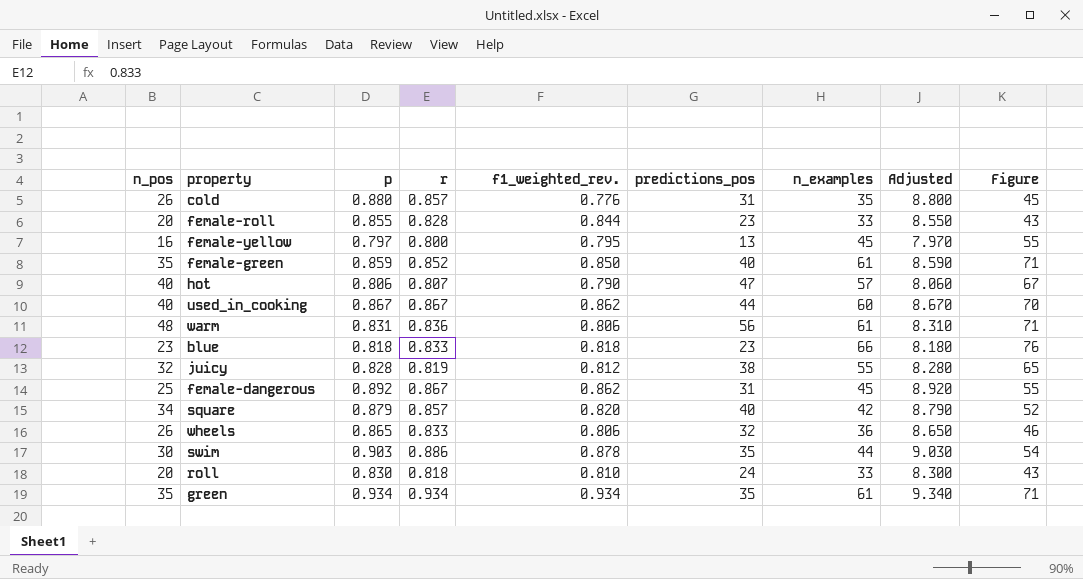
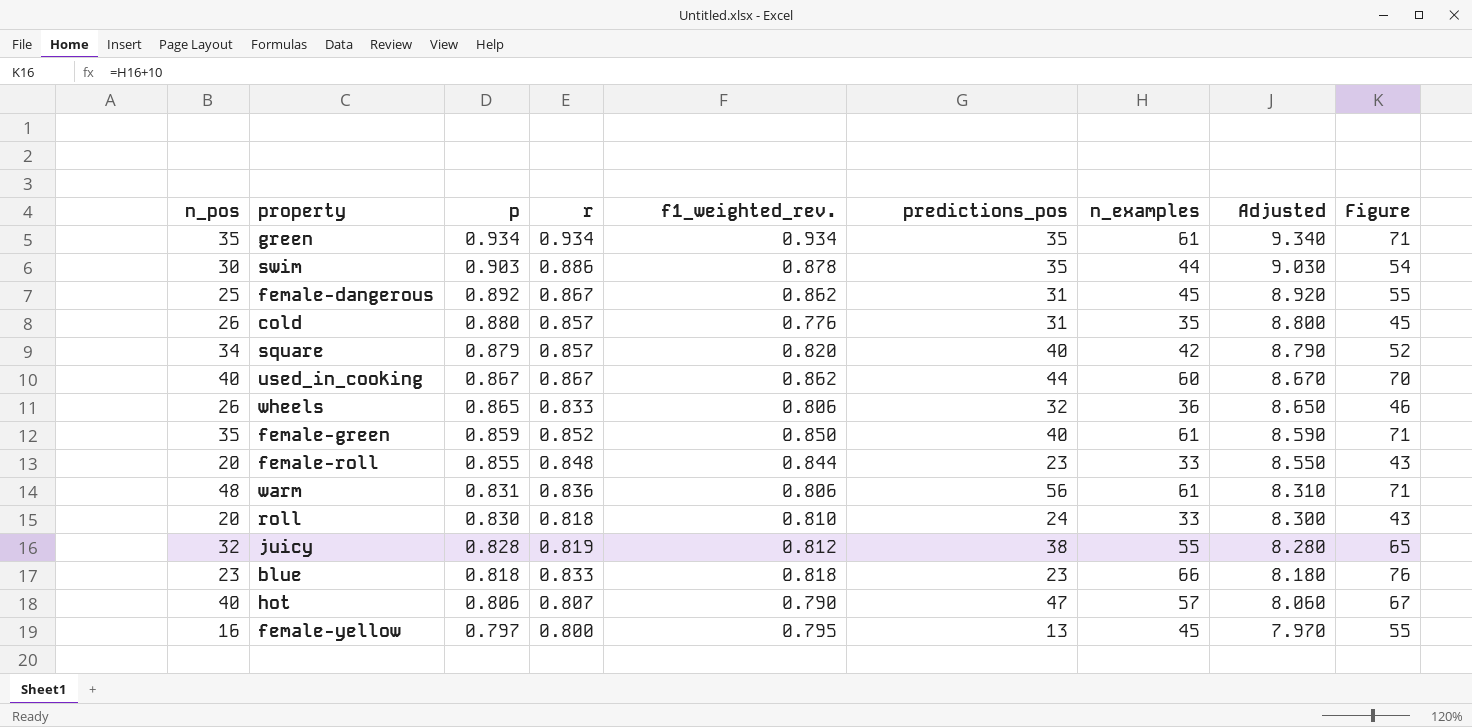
row order: none -> p descending
female-roll | r: 0.828 -> 0.848

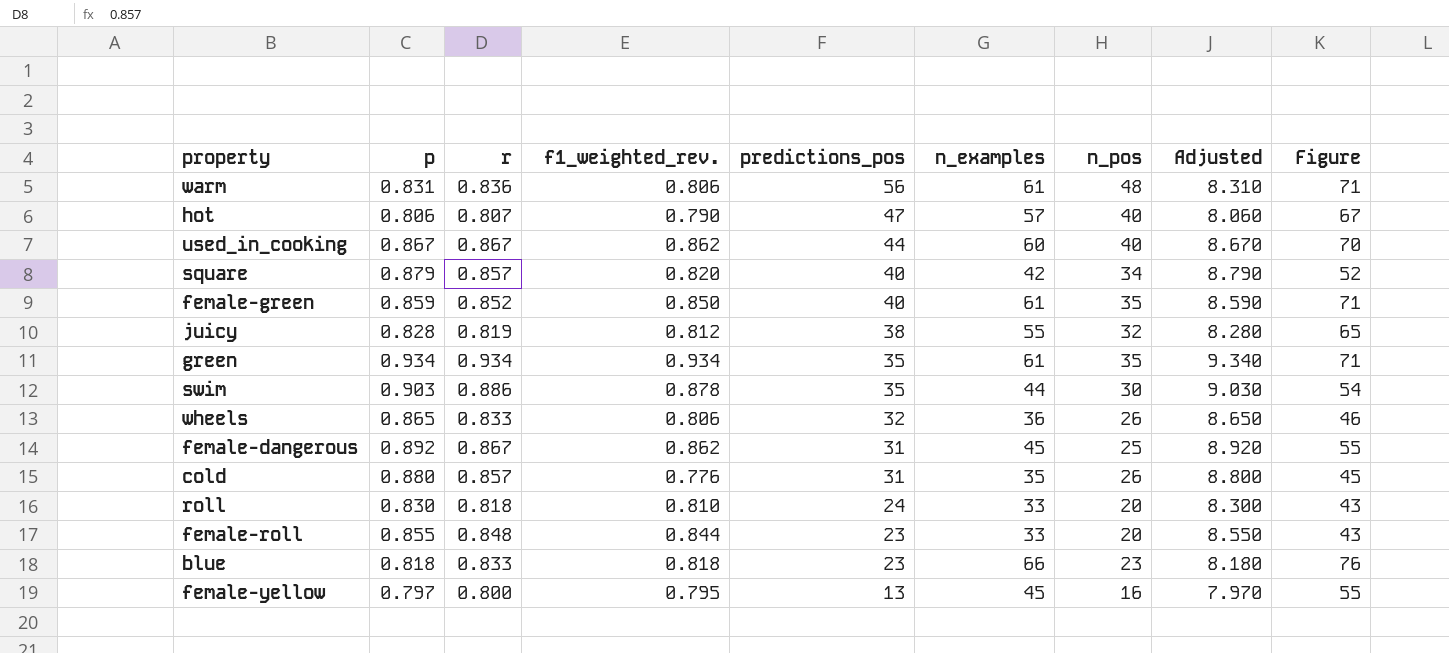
row order: p descending -> predictions_pos descending
column n_pos | position: 1 -> 7

